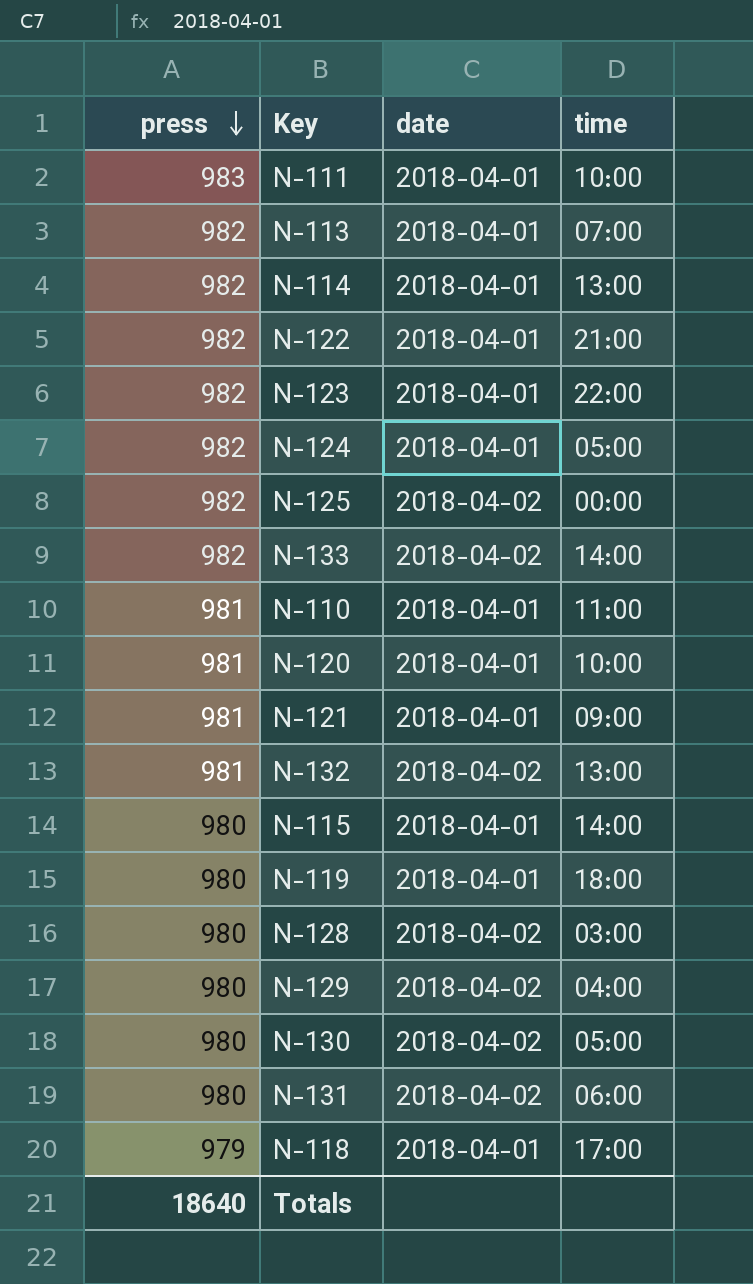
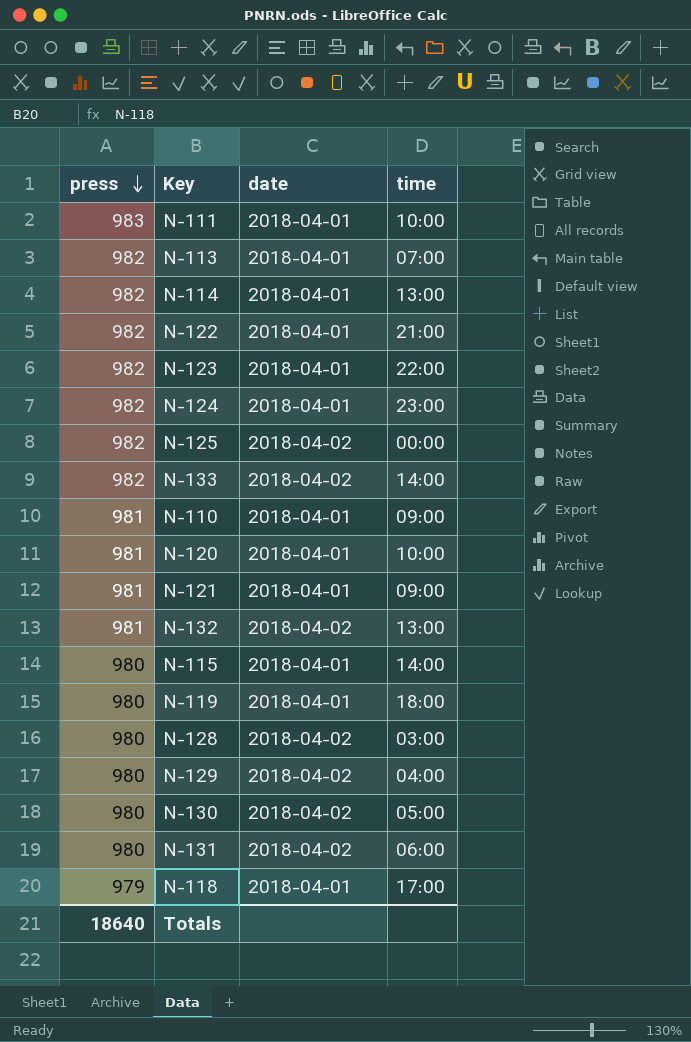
N-124 | time: 05:00 -> 23:00
N-110 | time: 11:00 -> 09:00

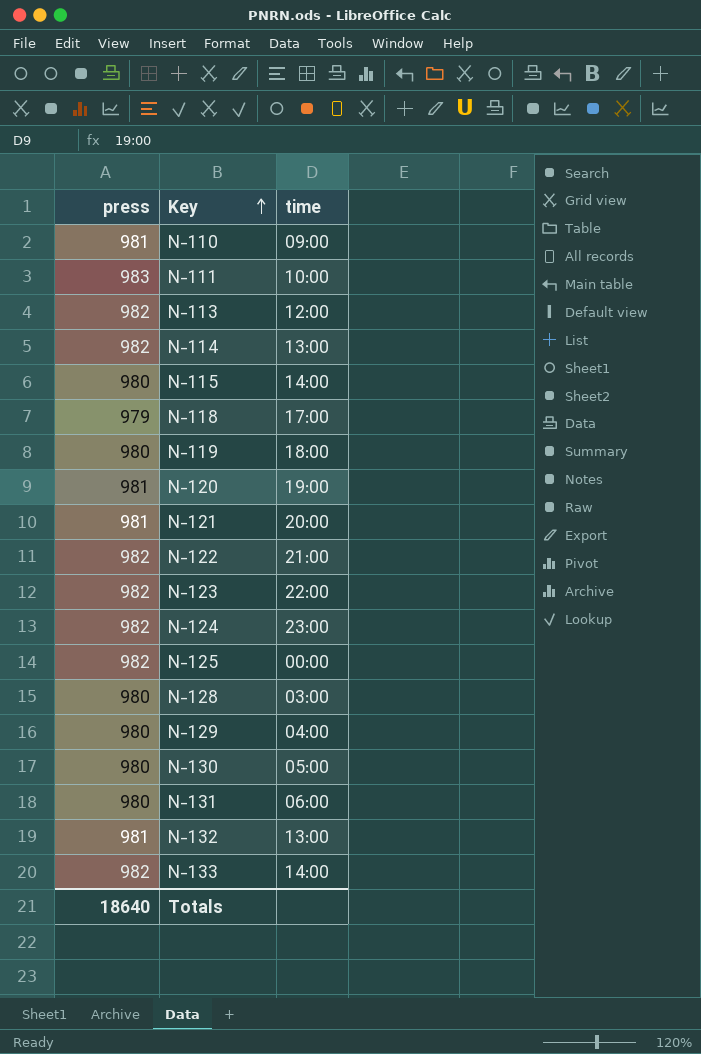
row order: press descending -> Key ascending
column date | position: 3 -> none
N-113 | time: 07:00 -> 12:00
N-120 | time: 10:00 -> 19:00
N-121 | time: 09:00 -> 20:00

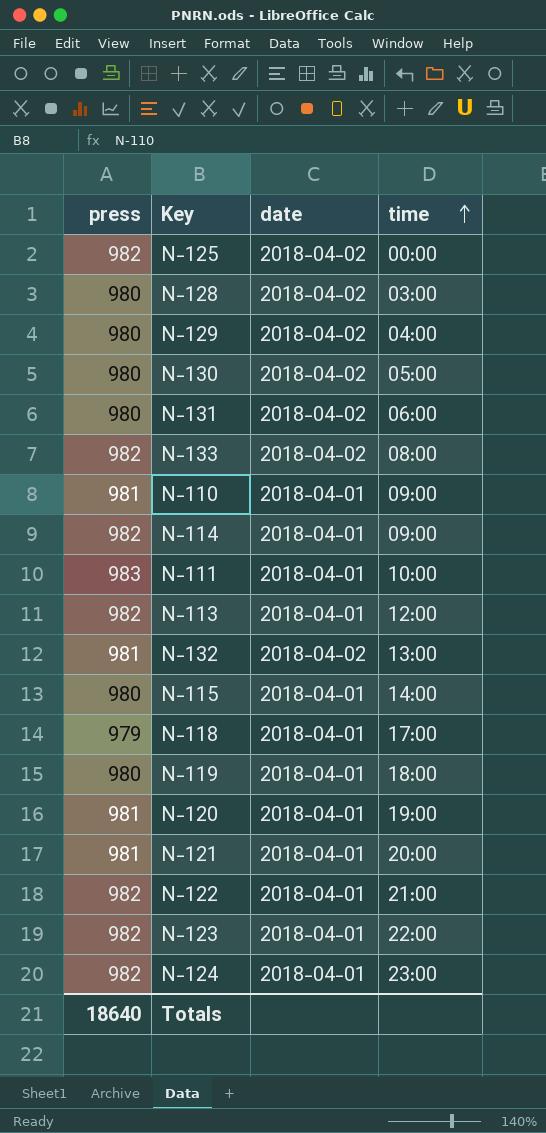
row order: Key ascending -> time ascending
column date | position: none -> 3
N-133 | time: 14:00 -> 08:00
N-114 | time: 13:00 -> 09:00

